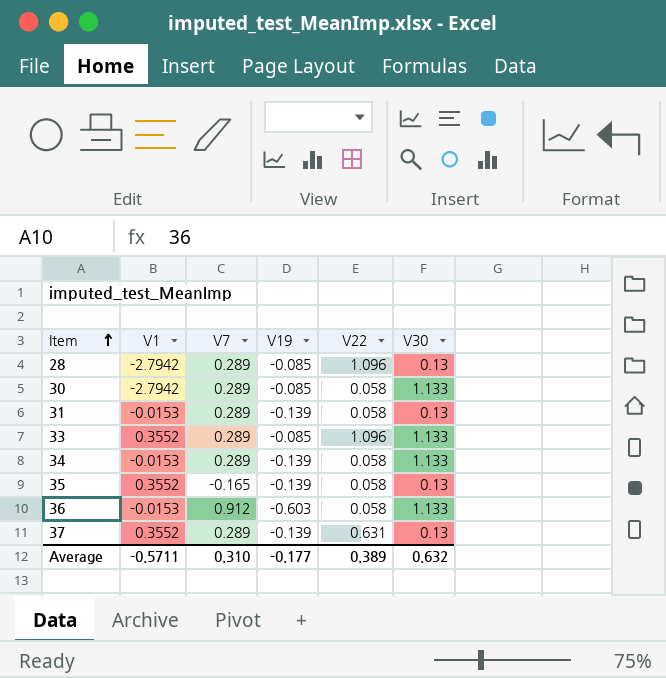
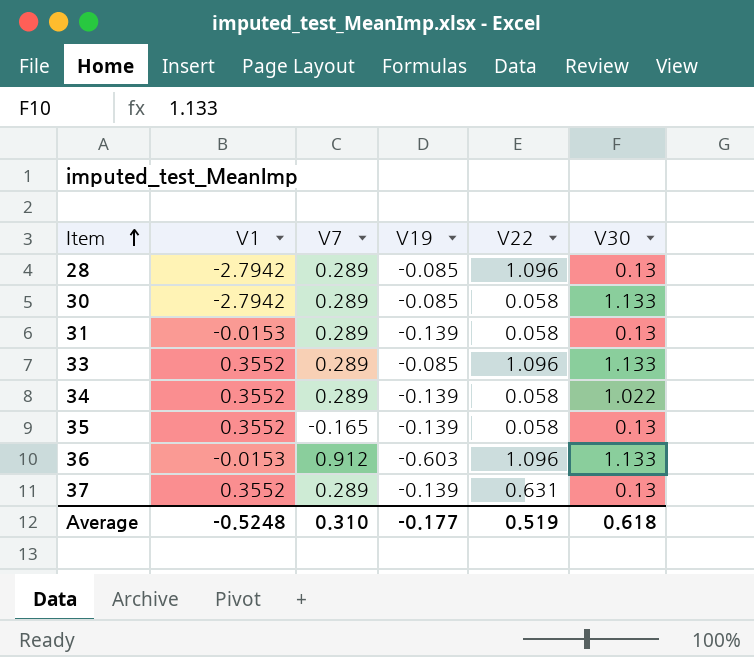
34 | V1: -0.0153 -> 0.3552
34 | V30: 1.133 -> 1.022
36 | V22: 0.058 -> 1.096
Average | V1: -0.5711 -> -0.5248
Average | V22: 0.389 -> 0.519
Average | V30: 0.632 -> 0.618

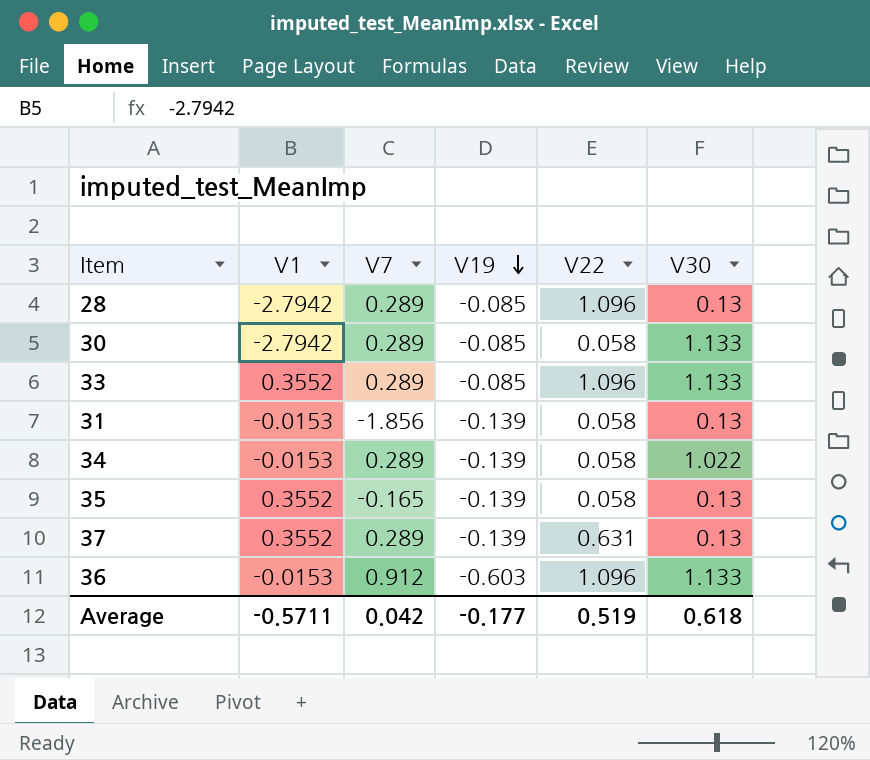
row order: Item ascending -> V19 descending
31 | V7: 0.289 -> -1.856
34 | V1: 0.3552 -> -0.0153
Average | V1: -0.5248 -> -0.5711
Average | V7: 0.310 -> 0.042

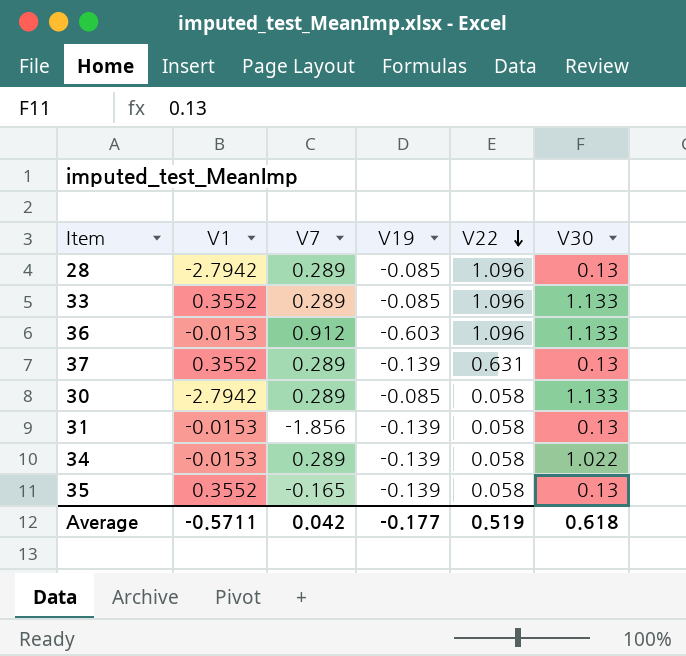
row order: V19 descending -> V22 descending

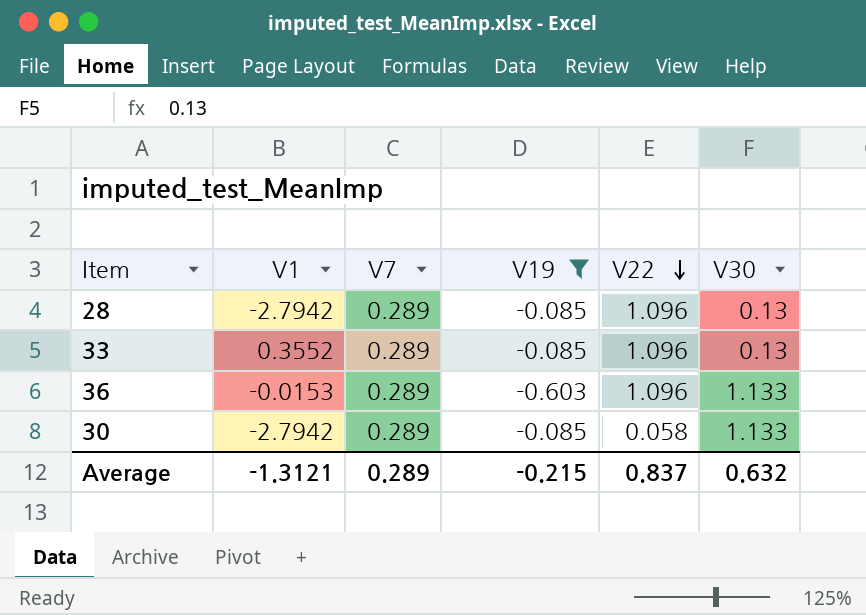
filter: none -> V19 != -0.139
33 | V30: 1.133 -> 0.13
36 | V7: 0.912 -> 0.289
Average | V1: -0.5711 -> -1.3121
Average | V7: 0.042 -> 0.289
Average | V19: -0.177 -> -0.215
Average | V22: 0.519 -> 0.837
Average | V30: 0.618 -> 0.632

